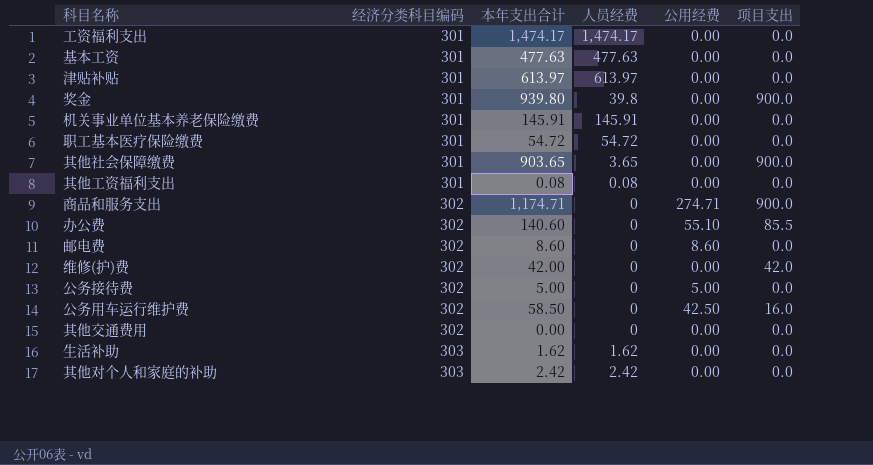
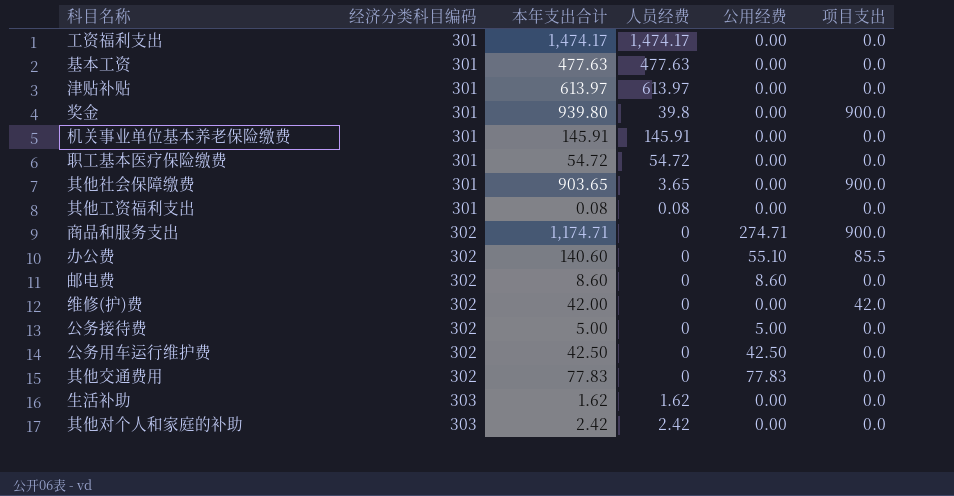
公务用车运行维护费 | 本年支出合计: 58.50 -> 42.50
公务用车运行维护费 | 项目支出: 16.0 -> 0.0
其他交通费用 | 本年支出合计: 0.00 -> 77.83
其他交通费用 | 公用经费: 0.00 -> 77.83

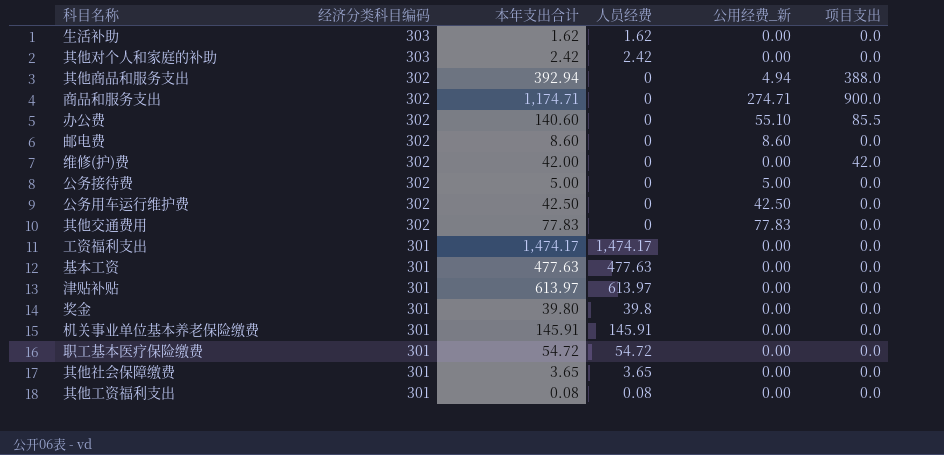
row order: 经济分类科目编码 ascending -> 经济分类科目编码 descending
column name: 公用经费 -> 公用经费_新
row 其他商品和服务支出: none -> 302 | 392.94 | 0 | 4.94 | 388.0
奖金 | 本年支出合计: 939.80 -> 39.80
奖金 | 项目支出: 900.0 -> 0.0
其他社会保障缴费 | 本年支出合计: 903.65 -> 3.65
其他社会保障缴费 | 项目支出: 900.0 -> 0.0

